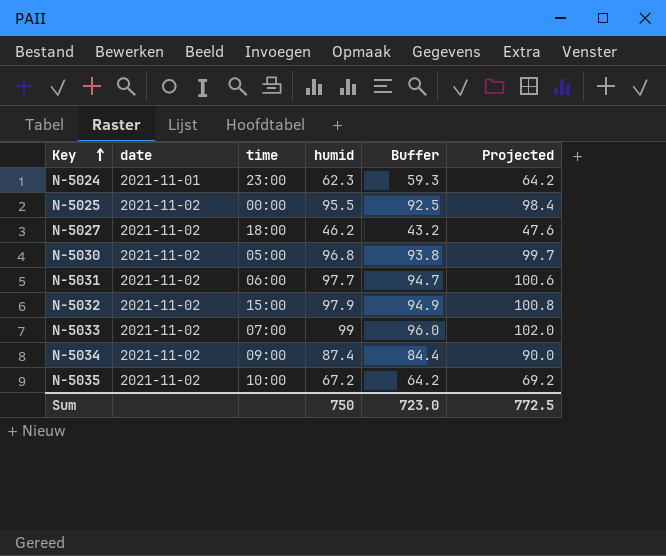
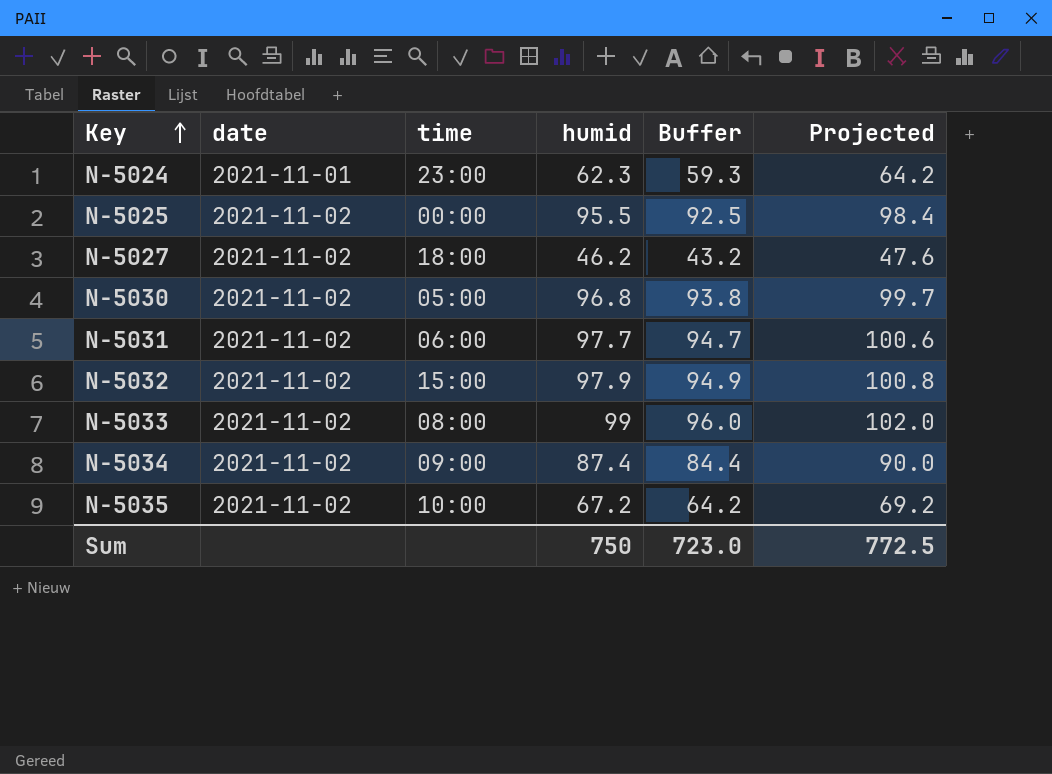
N-5033 | time: 07:00 -> 08:00

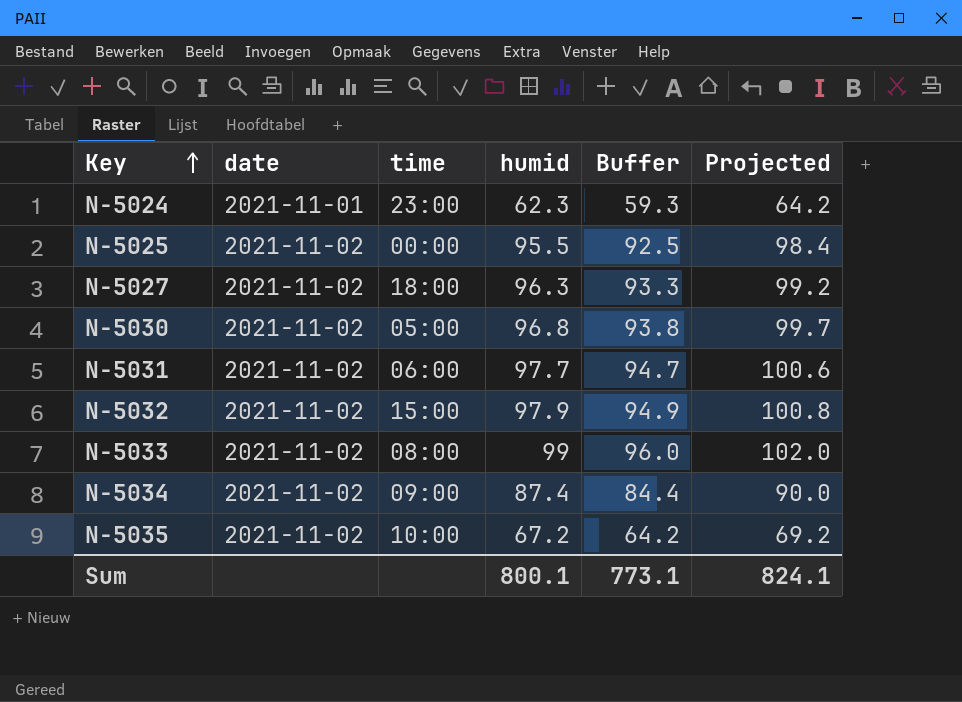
N-5027 | humid: 46.2 -> 96.3
N-5027 | Buffer: 43.2 -> 93.3
N-5027 | Projected: 47.6 -> 99.2
Sum | humid: 750 -> 800.1
Sum | Buffer: 723.0 -> 773.1
Sum | Projected: 772.5 -> 824.1

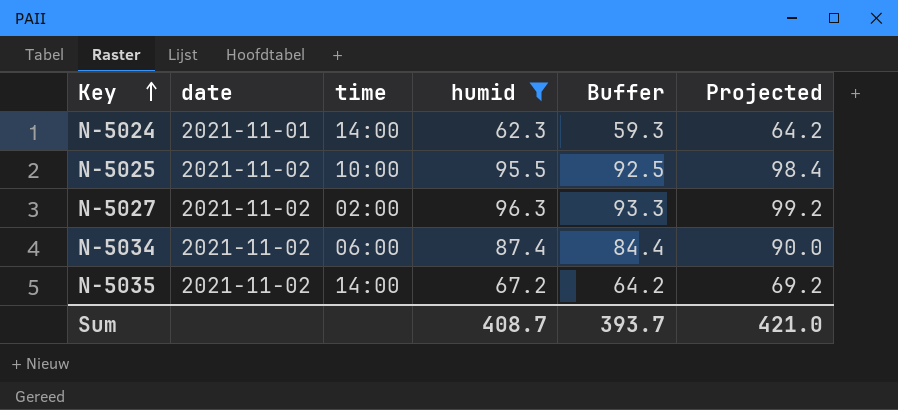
filter: none -> humid <= 96.3
N-5024 | time: 23:00 -> 14:00
N-5025 | time: 00:00 -> 10:00
N-5027 | time: 18:00 -> 02:00
N-5034 | time: 09:00 -> 06:00
N-5035 | time: 10:00 -> 14:00
Sum | humid: 800.1 -> 408.7
Sum | Buffer: 773.1 -> 393.7
Sum | Projected: 824.1 -> 421.0

